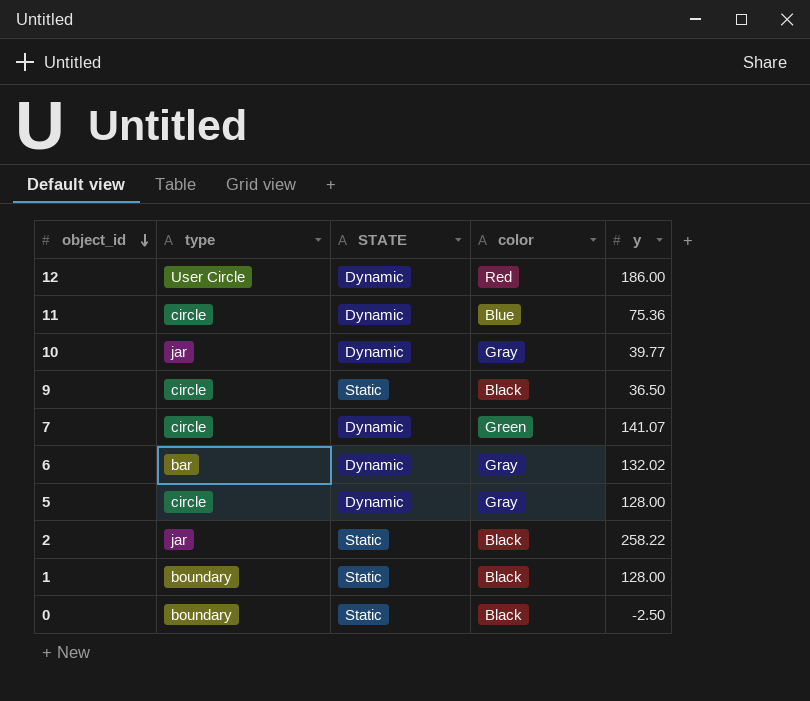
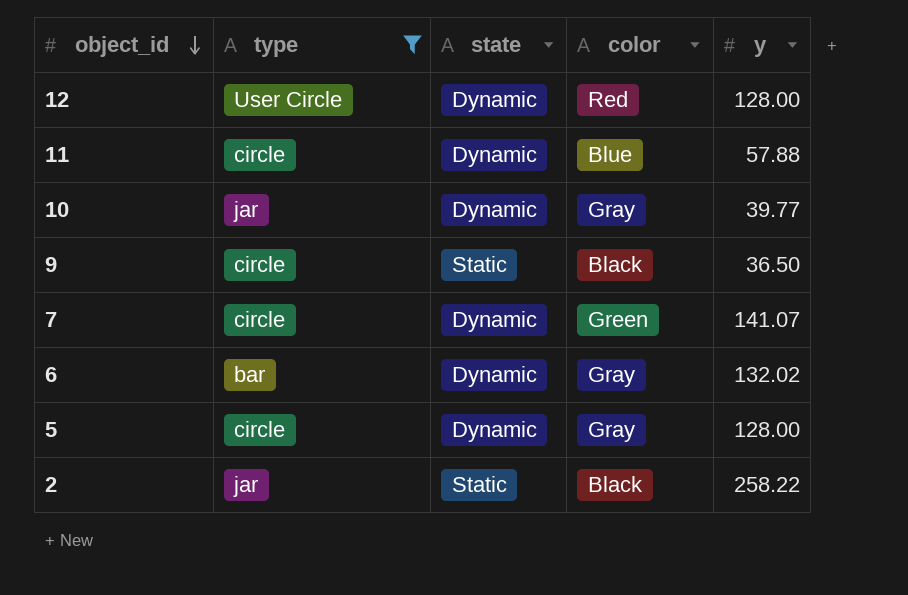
filter: none -> type != boundary
column name: STATE -> state
12 | y: 186.00 -> 128.00
11 | y: 75.36 -> 57.88

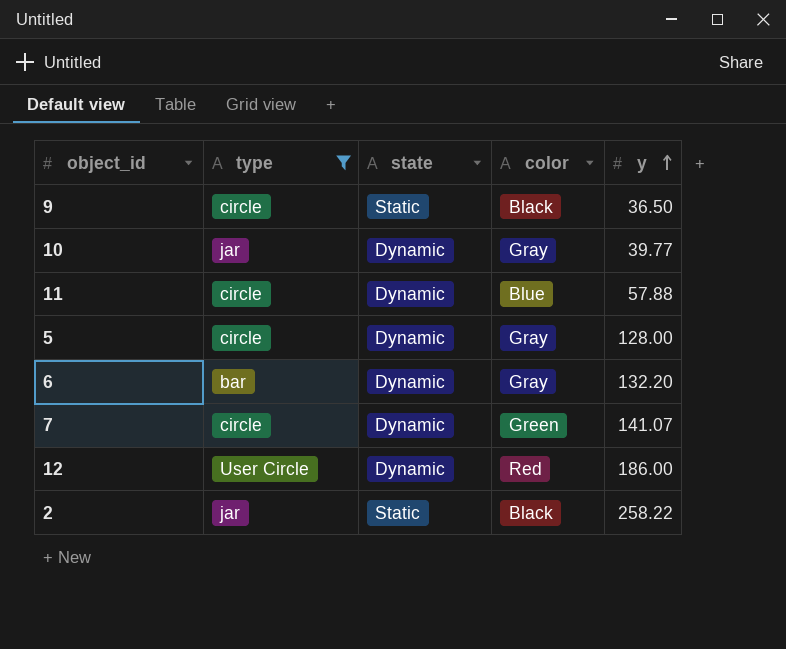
row order: object_id descending -> y ascending
6 | y: 132.02 -> 132.20
12 | y: 128.00 -> 186.00

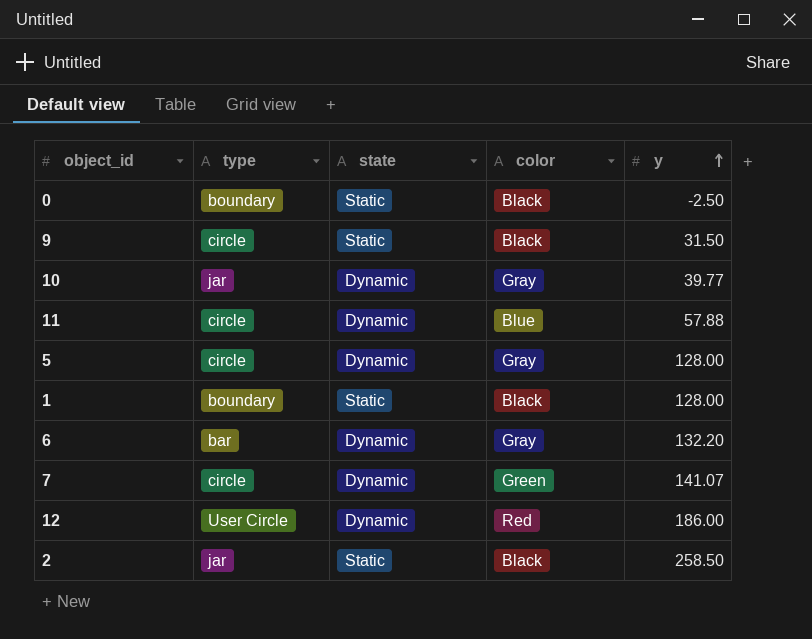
filter: type != boundary -> none
9 | y: 36.50 -> 31.50
2 | y: 258.22 -> 258.50

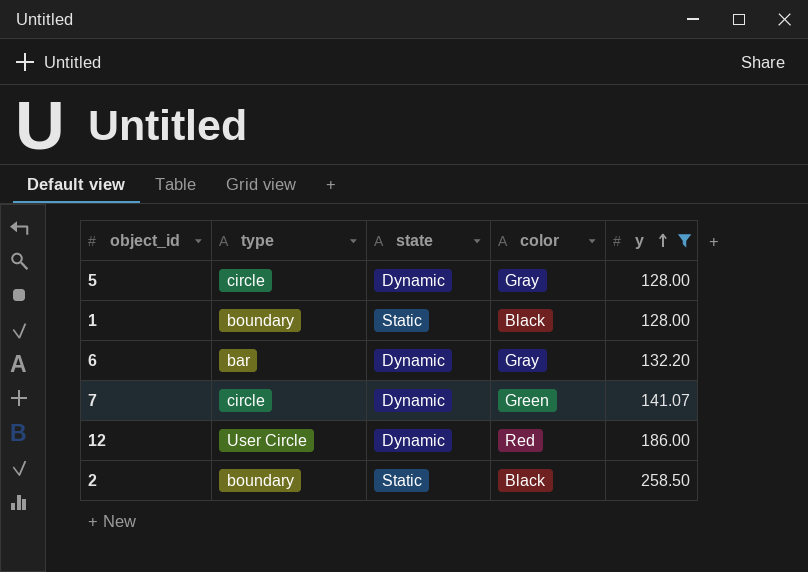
filter: none -> y >= 128.00
2 | type: jar -> boundary

